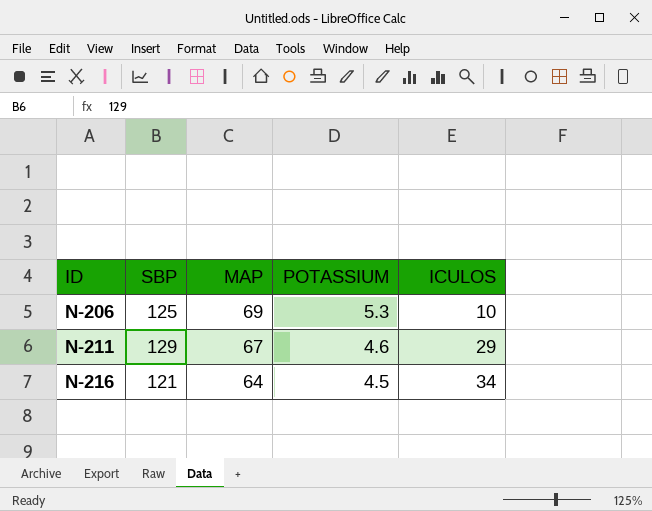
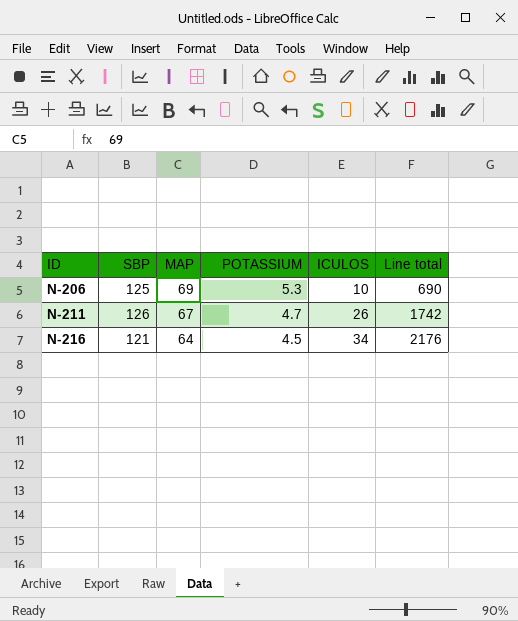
column Line total | formula: none -> [MAP] * [ICULOS]
N-211 | SBP: 129 -> 126
N-211 | POTASSIUM: 4.6 -> 4.7
N-211 | ICULOS: 29 -> 26

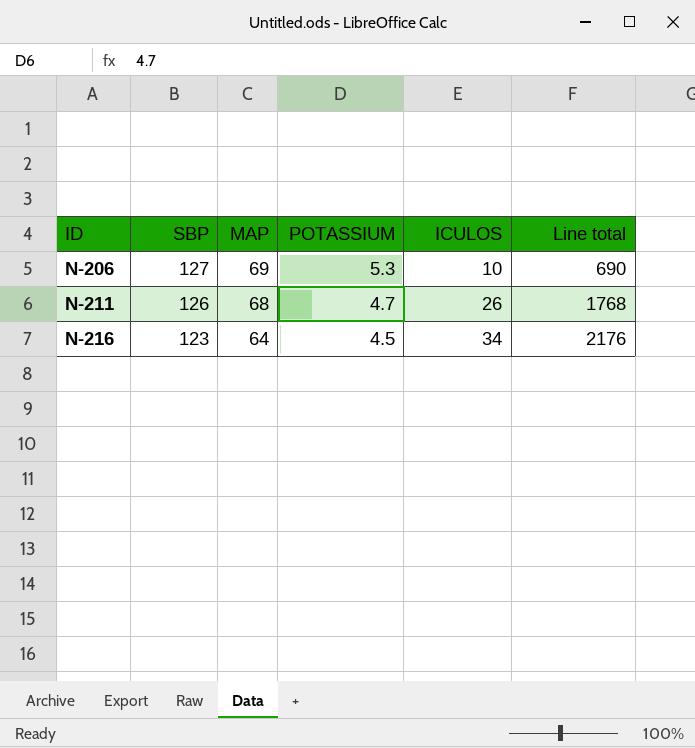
N-206 | SBP: 125 -> 127
N-211 | MAP: 67 -> 68
N-211 | Line total: 1742 -> 1768
N-216 | SBP: 121 -> 123

